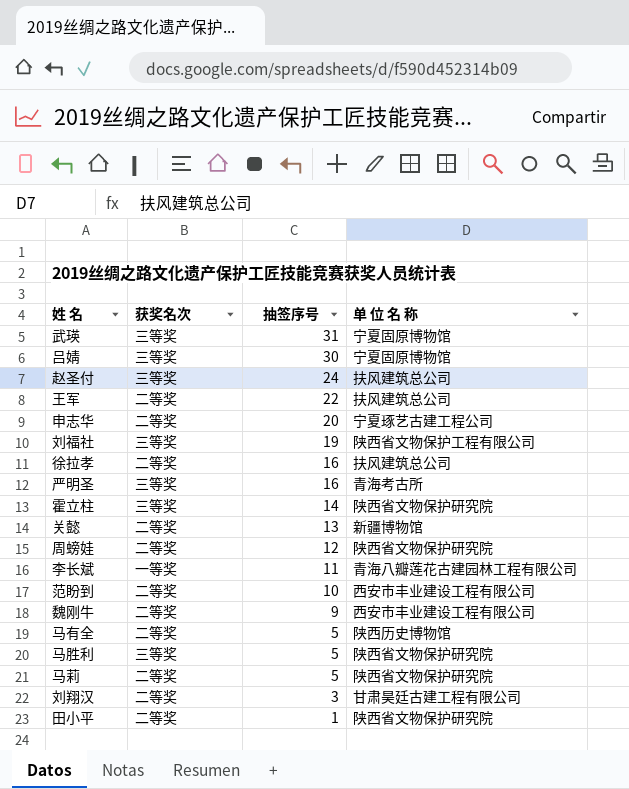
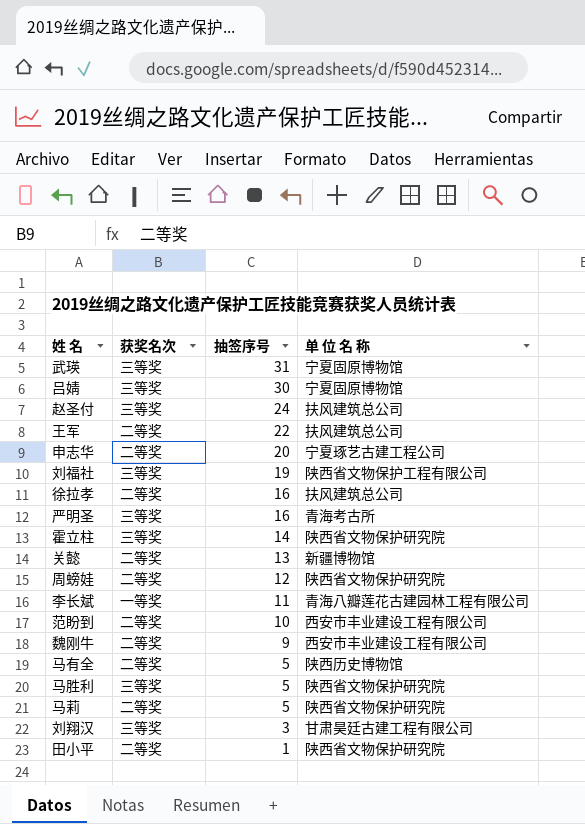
刘翔汉 | 获奖名次: 二等奖 -> 三等奖

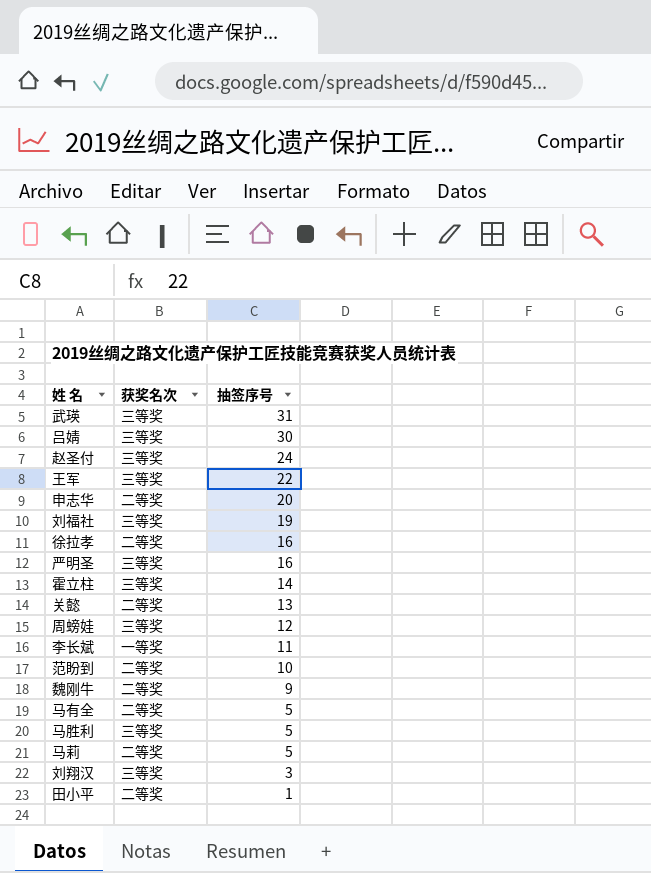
column 单 位 名 称 | position: 4 -> none
王军 | 获奖名次: 二等奖 -> 三等奖
周螃娃 | 获奖名次: 二等奖 -> 三等奖

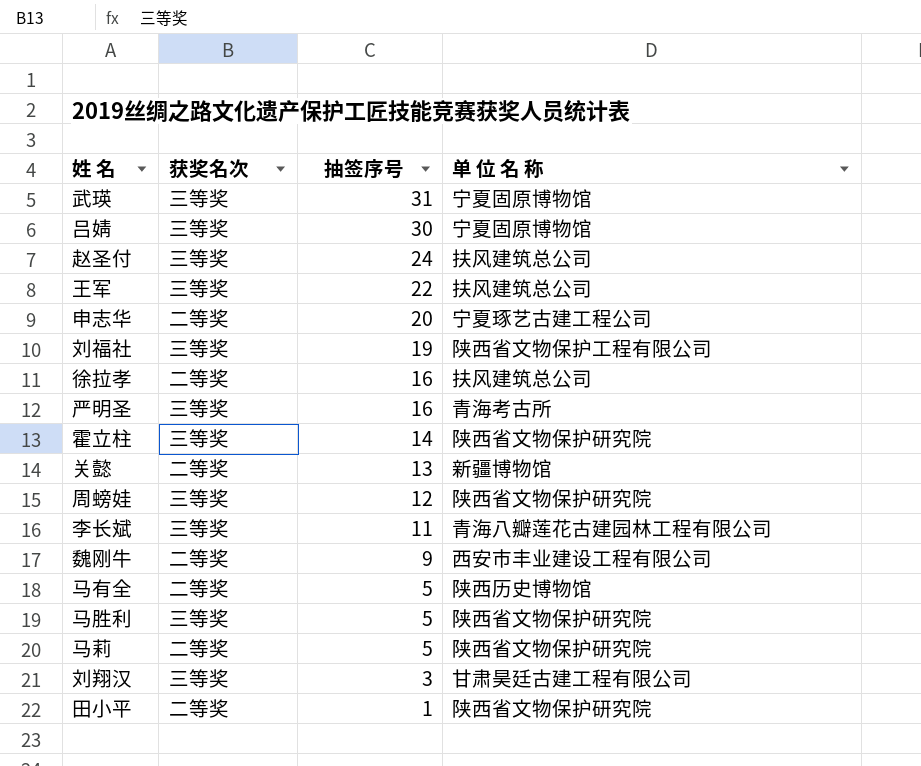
column 单 位 名 称 | position: none -> 4
row 范盼到: 二等奖 | 10 -> none
李长斌 | 获奖名次: 一等奖 -> 三等奖

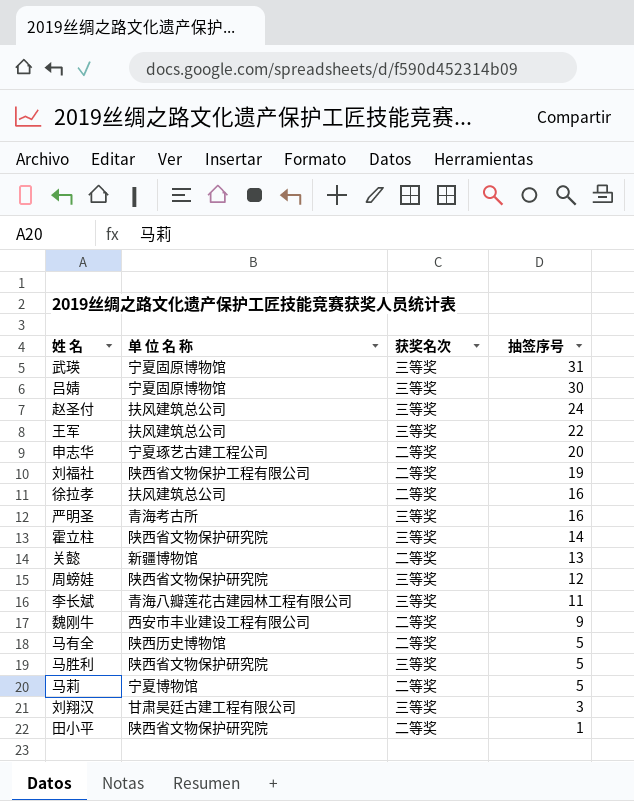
column 单 位 名 称 | position: 4 -> 2
刘福社 | 获奖名次: 三等奖 -> 二等奖
马莉 | 单 位 名 称: 陕西省文物保护研究院 -> 宁夏博物馆

